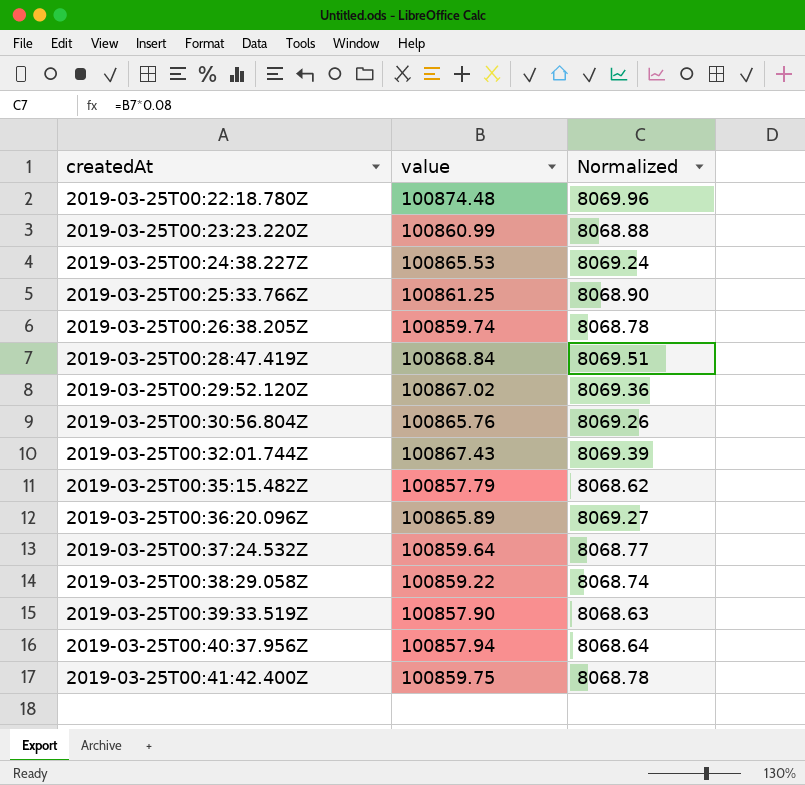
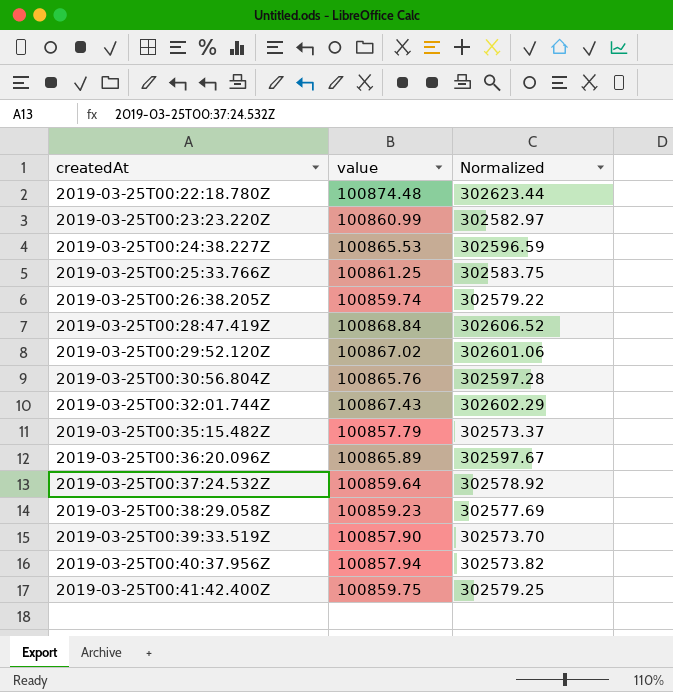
column Normalized | formula: [value] * 0.08 -> [value] * 3
2019-03-25T00:38:29.058Z | value: 100859.22 -> 100859.23

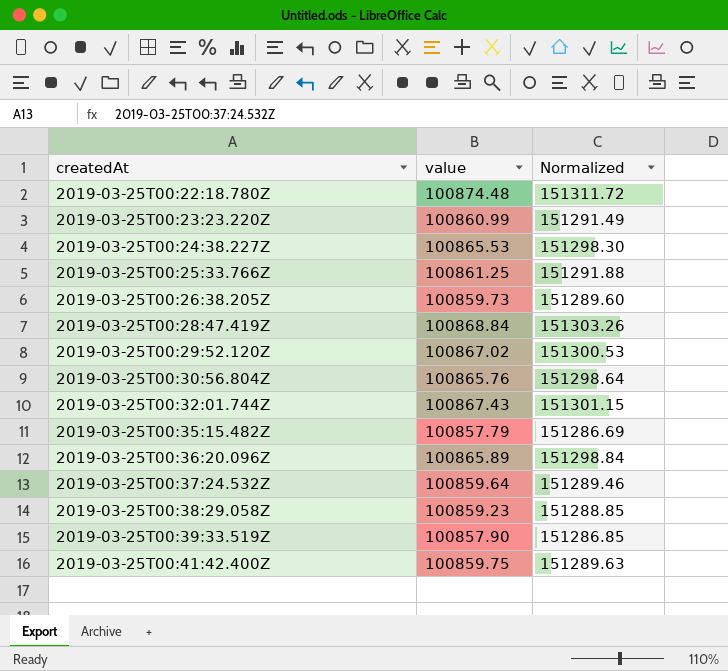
column Normalized | formula: [value] * 3 -> [value] * 1.5
row 2019-03-25T00:40:37.956Z: 100857.94 | 302573.82 -> none
2019-03-25T00:26:38.205Z | value: 100859.74 -> 100859.73

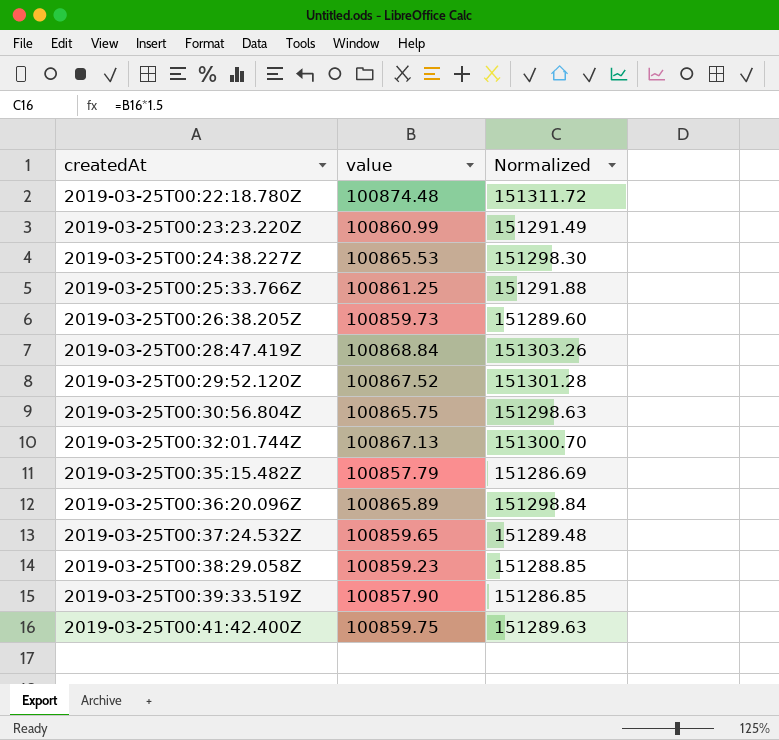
2019-03-25T00:29:52.120Z | value: 100867.02 -> 100867.52
2019-03-25T00:29:52.120Z | Normalized: 151300.53 -> 151301.28
2019-03-25T00:30:56.804Z | value: 100865.76 -> 100865.75
2019-03-25T00:30:56.804Z | Normalized: 151298.64 -> 151298.63
2019-03-25T00:32:01.744Z | value: 100867.43 -> 100867.13
2019-03-25T00:32:01.744Z | Normalized: 151301.15 -> 151300.70
2019-03-25T00:37:24.532Z | value: 100859.64 -> 100859.65
2019-03-25T00:37:24.532Z | Normalized: 151289.46 -> 151289.48

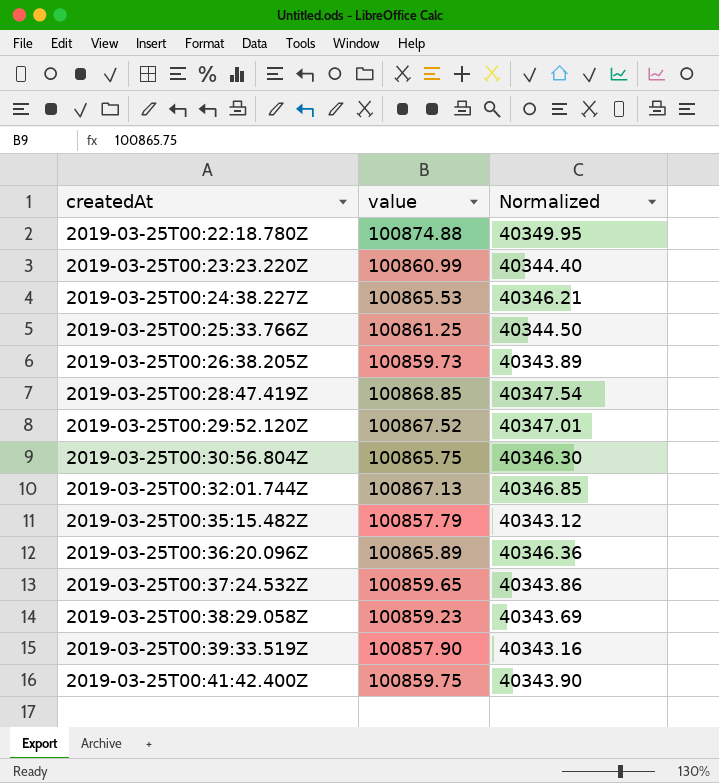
column Normalized | formula: [value] * 1.5 -> [value] * 0.4
2019-03-25T00:22:18.780Z | value: 100874.48 -> 100874.88
2019-03-25T00:28:47.419Z | value: 100868.84 -> 100868.85

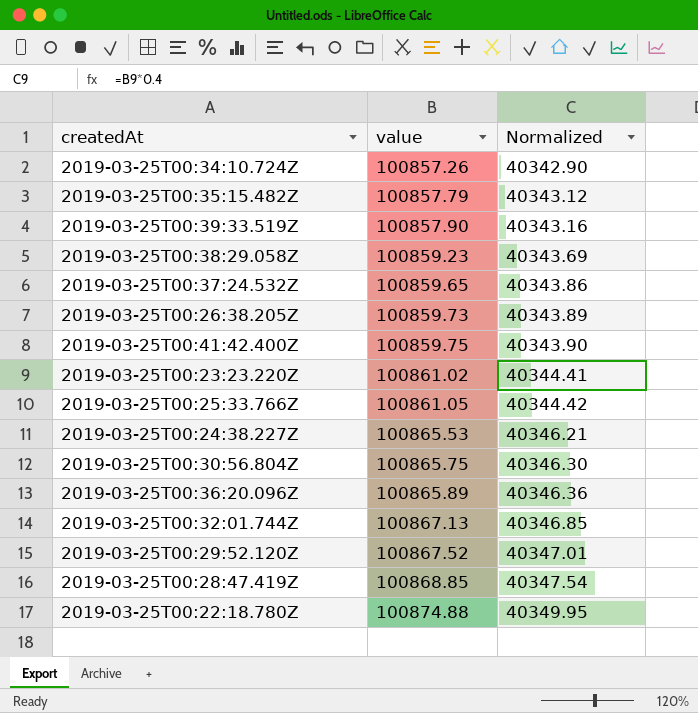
row order: createdAt ascending -> value ascending
row 2019-03-25T00:34:10.724Z: none -> 100857.26 | 40342.90
2019-03-25T00:23:23.220Z | value: 100860.99 -> 100861.02
2019-03-25T00:23:23.220Z | Normalized: 40344.40 -> 40344.41
2019-03-25T00:25:33.766Z | value: 100861.25 -> 100861.05
2019-03-25T00:25:33.766Z | Normalized: 40344.50 -> 40344.42

